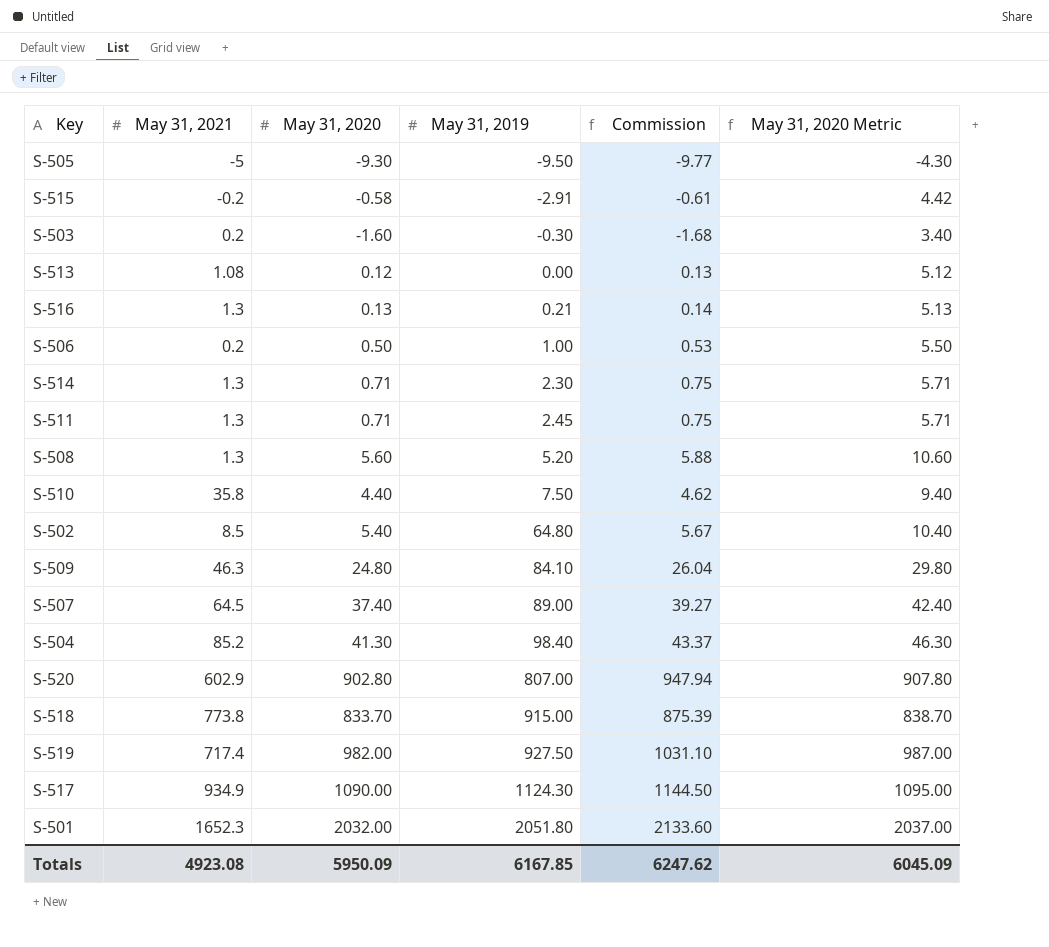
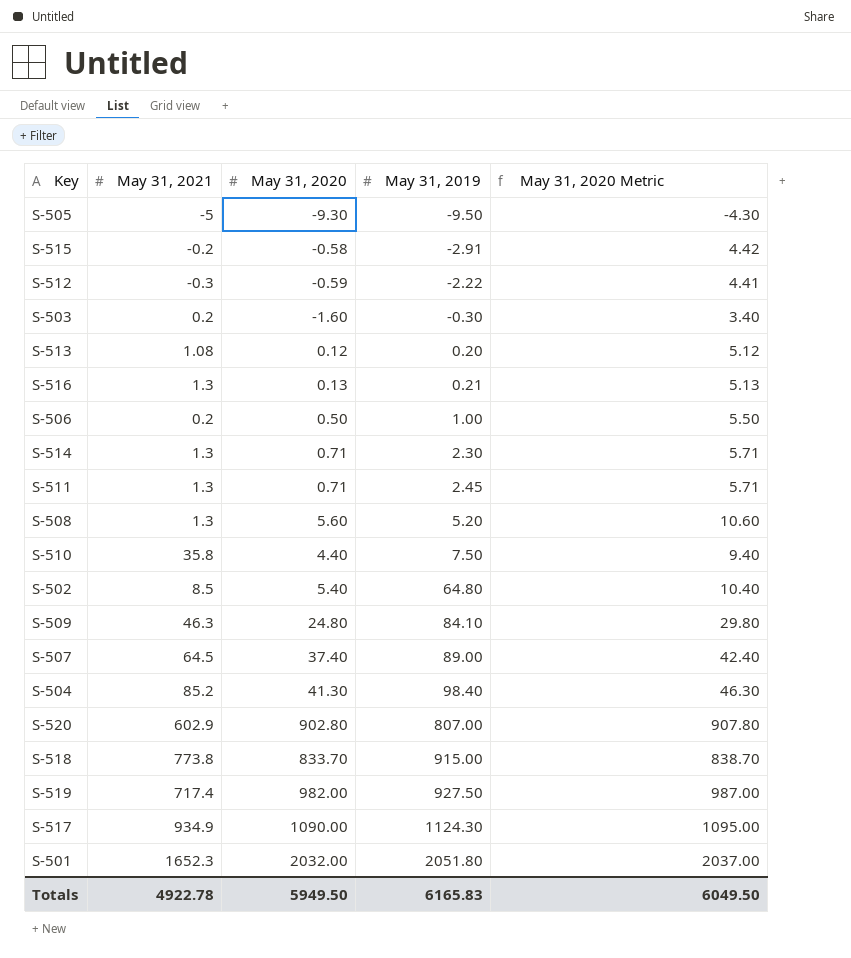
column Commission | formula: [May 31, 2020] * 1.05 -> none
row S-512: none -> -0.3 | -0.59 | -2.22 | 4.41
S-513 | May 31, 2019: 0.00 -> 0.20
Totals | May 31, 2021: 4923.08 -> 4922.78
Totals | May 31, 2020: 5950.09 -> 5949.50
Totals | May 31, 2019: 6167.85 -> 6165.83
Totals | May 31, 2020 Metric: 6045.09 -> 6049.50

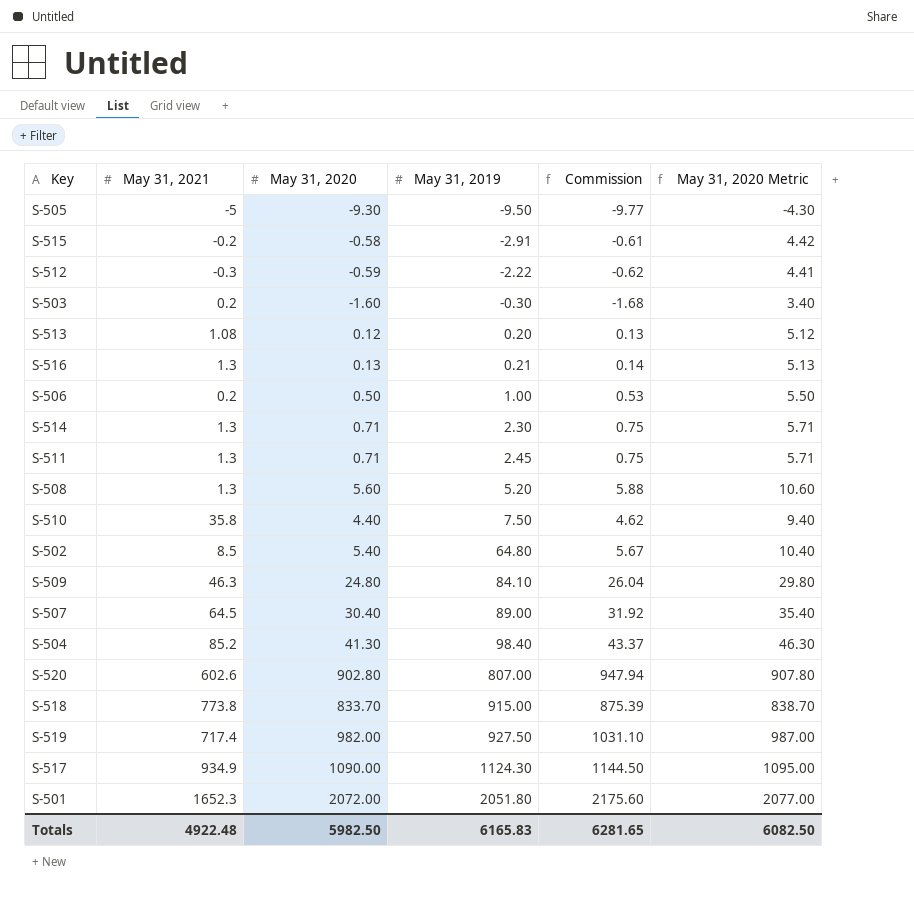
column Commission | formula: none -> [May 31, 2020] * 1.05
S-507 | May 31, 2020: 37.40 -> 30.40
S-507 | May 31, 2020 Metric: 42.40 -> 35.40
S-520 | May 31, 2021: 602.9 -> 602.6
S-501 | May 31, 2020: 2032.00 -> 2072.00
S-501 | May 31, 2020 Metric: 2037.00 -> 2077.00
Totals | May 31, 2021: 4922.78 -> 4922.48
Totals | May 31, 2020: 5949.50 -> 5982.50
Totals | May 31, 2020 Metric: 6049.50 -> 6082.50

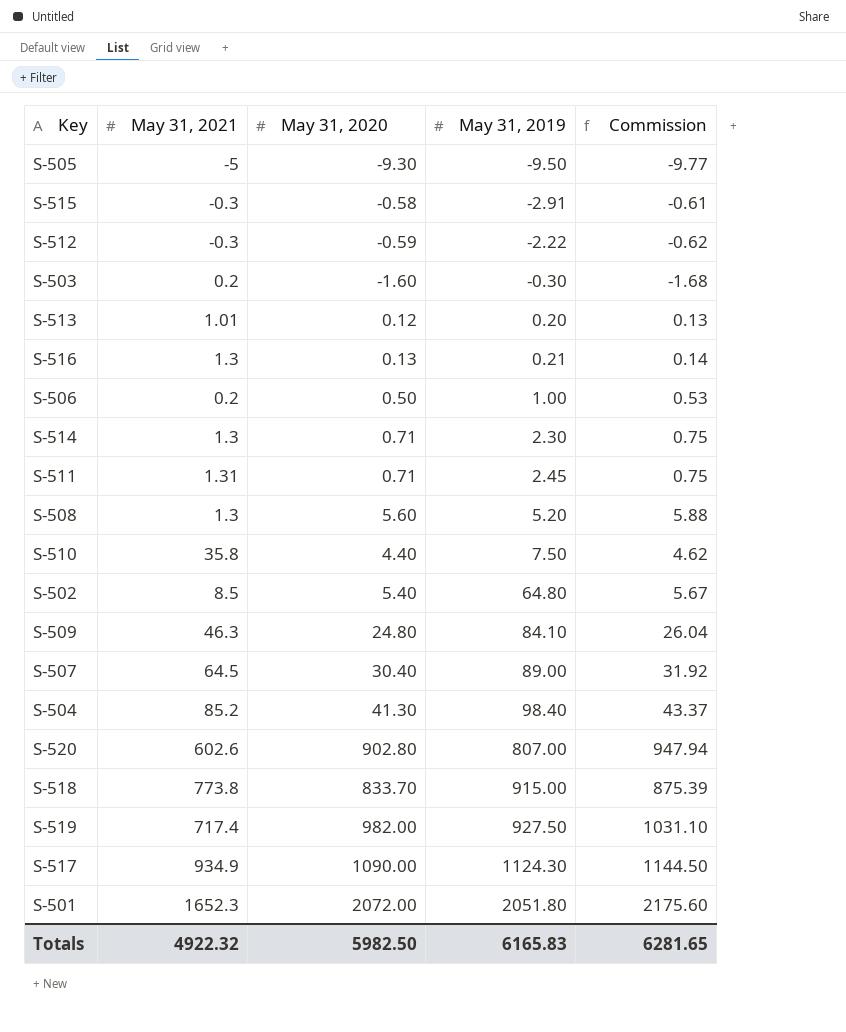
column May 31, 2020 Metric | formula: [May 31, 2020] + 5 -> none
S-515 | May 31, 2021: -0.2 -> -0.3
S-513 | May 31, 2021: 1.08 -> 1.01
S-511 | May 31, 2021: 1.3 -> 1.31
Totals | May 31, 2021: 4922.48 -> 4922.32

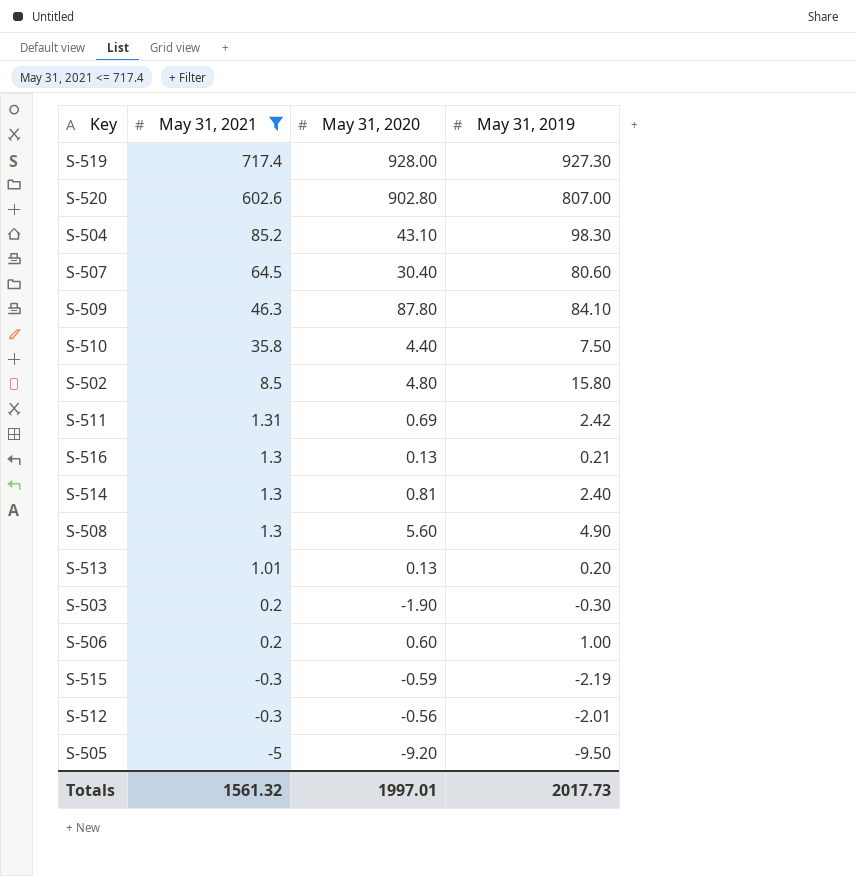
filter: none -> May 31, 2021 <= 717.4
row order: May 31, 2019 ascending -> May 31, 2021 descending
column Commission | formula: [May 31, 2020] * 1.05 -> none
S-519 | May 31, 2020: 982.00 -> 928.00
S-519 | May 31, 2019: 927.50 -> 927.30
S-504 | May 31, 2020: 41.30 -> 43.10
S-504 | May 31, 2019: 98.40 -> 98.30
S-507 | May 31, 2019: 89.00 -> 80.60
S-509 | May 31, 2020: 24.80 -> 87.80
S-502 | May 31, 2020: 5.40 -> 4.80
S-502 | May 31, 2019: 64.80 -> 15.80
S-511 | May 31, 2020: 0.71 -> 0.69
S-511 | May 31, 2019: 2.45 -> 2.42
S-514 | May 31, 2020: 0.71 -> 0.81
S-514 | May 31, 2019: 2.30 -> 2.40
S-508 | May 31, 2019: 5.20 -> 4.90
S-513 | May 31, 2020: 0.12 -> 0.13
S-503 | May 31, 2020: -1.60 -> -1.90
S-506 | May 31, 2020: 0.50 -> 0.60
S-515 | May 31, 2020: -0.58 -> -0.59
S-515 | May 31, 2019: -2.91 -> -2.19
S-512 | May 31, 2020: -0.59 -> -0.56
S-512 | May 31, 2019: -2.22 -> -2.01
S-505 | May 31, 2020: -9.30 -> -9.20
Totals | May 31, 2021: 4922.32 -> 1561.32
Totals | May 31, 2020: 5982.50 -> 1997.01
Totals | May 31, 2019: 6165.83 -> 2017.73

